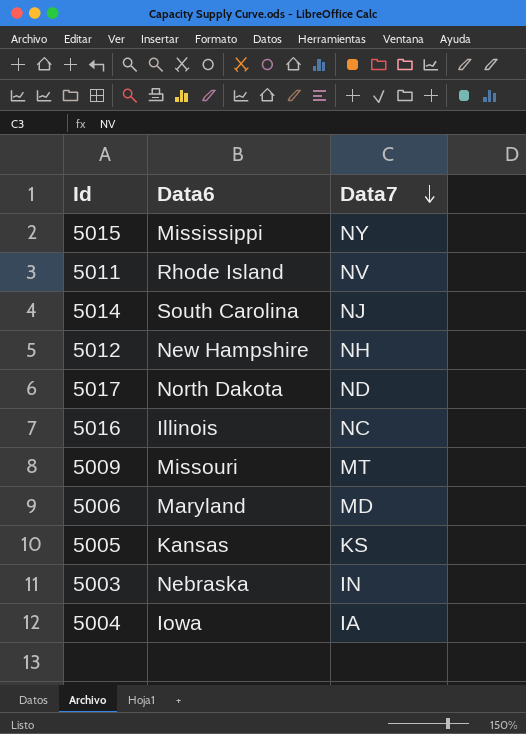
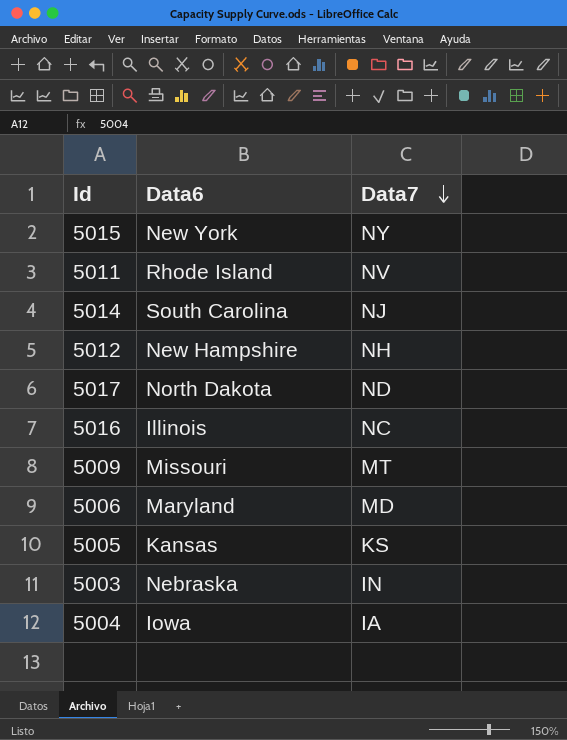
5015 | Data6: Mississippi -> New York

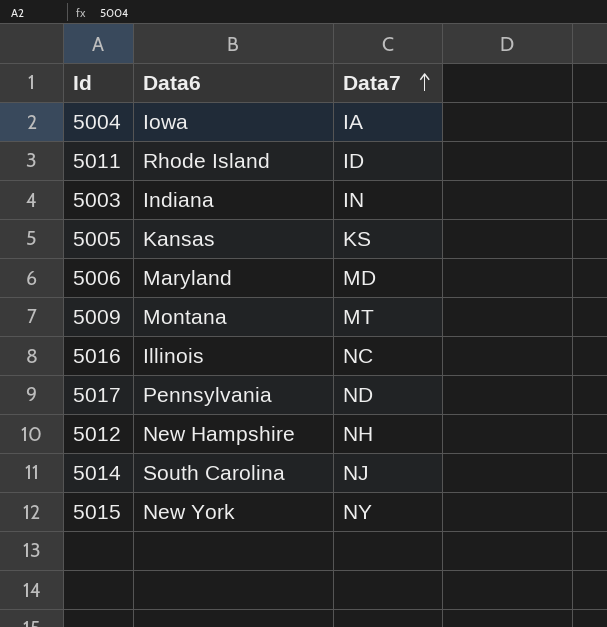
row order: Data7 descending -> Data7 ascending
5011 | Data7: NV -> ID
5003 | Data6: Nebraska -> Indiana
5009 | Data6: Missouri -> Montana
5017 | Data6: North Dakota -> Pennsylvania

